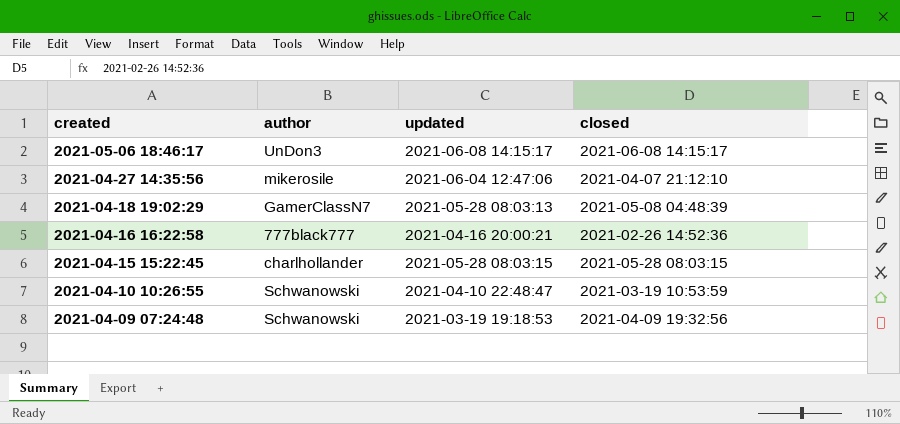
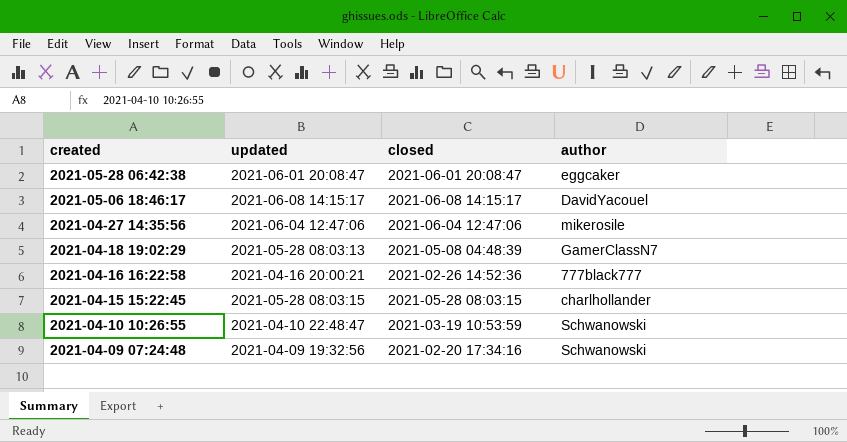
column author | position: 2 -> 4
row 2021-05-28 06:42:38: none -> 2021-06-01 20:08:47 | 2021-06-01 20:08:47 | eggcaker
2021-05-06 18:46:17 | author: UnDon3 -> DavidYacouel
2021-04-27 14:35:56 | closed: 2021-04-07 21:12:10 -> 2021-06-04 12:47:06
2021-04-09 07:24:48 | updated: 2021-03-19 19:18:53 -> 2021-04-09 19:32:56
2021-04-09 07:24:48 | closed: 2021-04-09 19:32:56 -> 2021-02-20 17:34:16

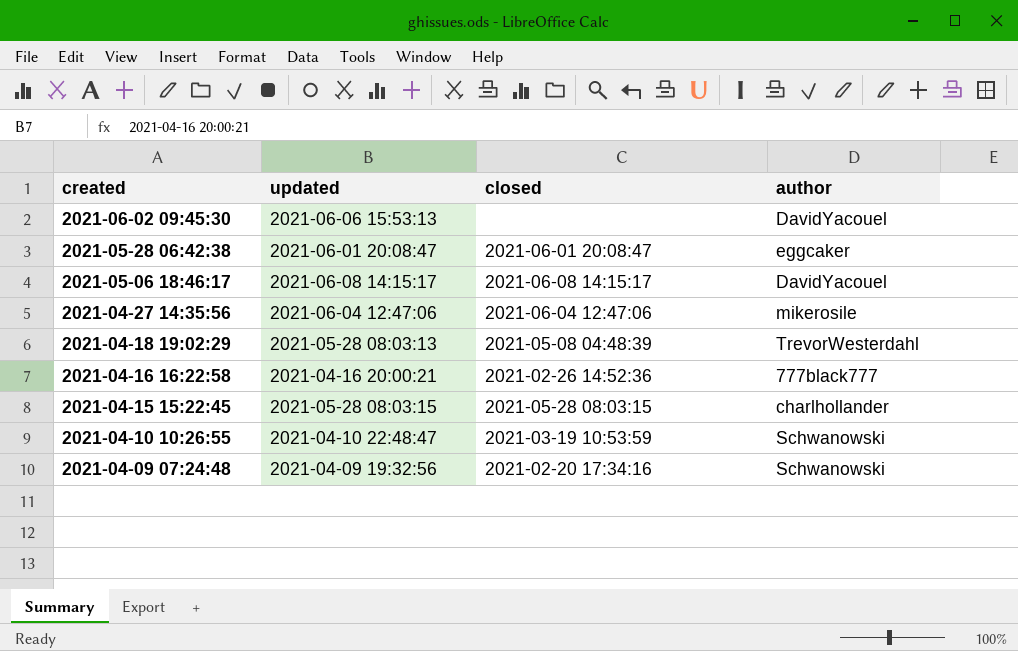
row 2021-06-02 09:45:30: none -> 2021-06-06 15:53:13 | none | DavidYacouel
2021-04-18 19:02:29 | author: GamerClassN7 -> TrevorWesterdahl

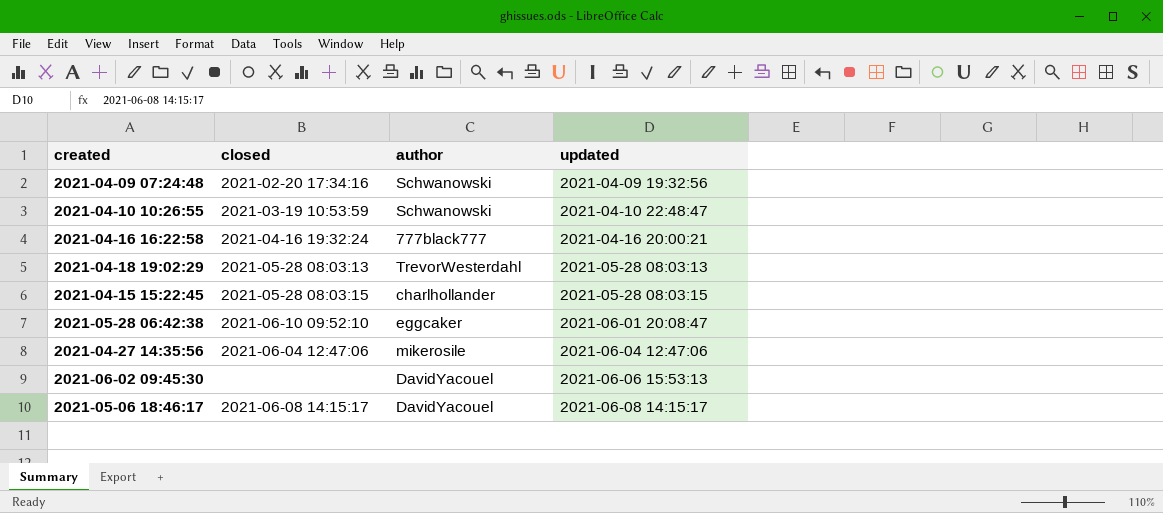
row order: created descending -> updated ascending
column updated | position: 2 -> 4
2021-04-16 16:22:58 | closed: 2021-02-26 14:52:36 -> 2021-04-16 19:32:24
2021-04-18 19:02:29 | closed: 2021-05-08 04:48:39 -> 2021-05-28 08:03:13
2021-05-28 06:42:38 | closed: 2021-06-01 20:08:47 -> 2021-06-10 09:52:10

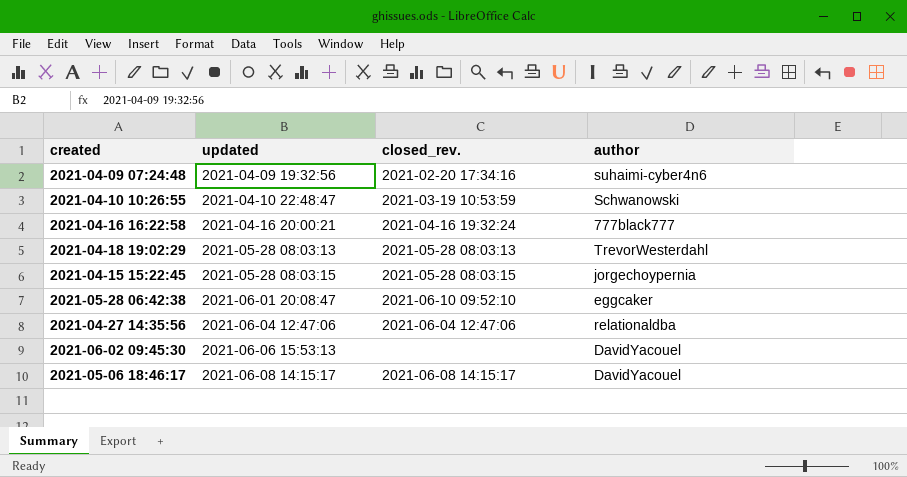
column updated | position: 4 -> 2
column name: closed -> closed_rev.
2021-04-09 07:24:48 | author: Schwanowski -> suhaimi-cyber4n6
2021-04-15 15:22:45 | author: charlhollander -> jorgechoypernia
2021-04-27 14:35:56 | author: mikerosile -> relationaldba

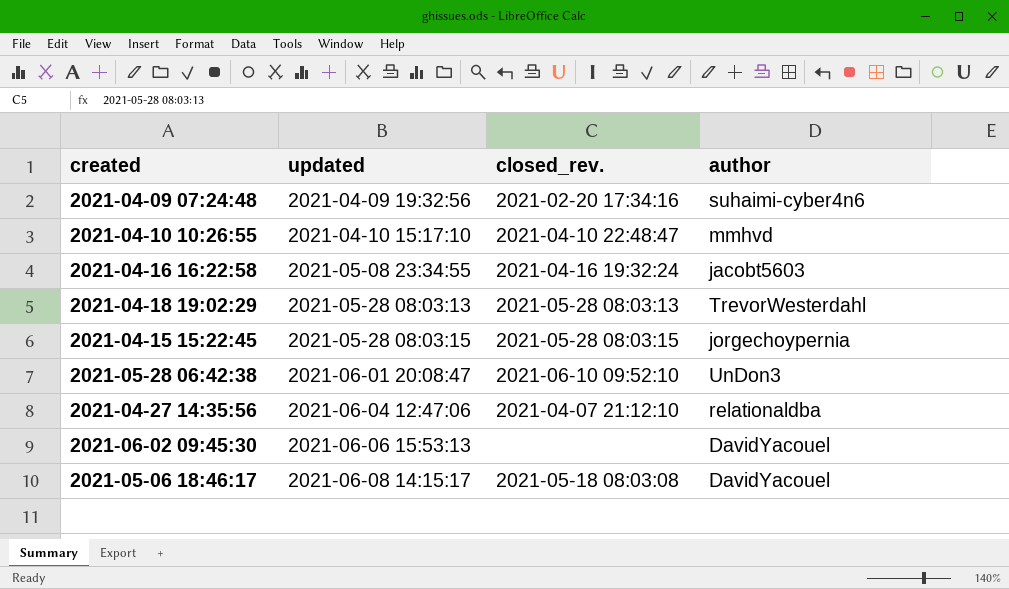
2021-04-10 10:26:55 | updated: 2021-04-10 22:48:47 -> 2021-04-10 15:17:10
2021-04-10 10:26:55 | closed_rev.: 2021-03-19 10:53:59 -> 2021-04-10 22:48:47
2021-04-10 10:26:55 | author: Schwanowski -> mmhvd
2021-04-16 16:22:58 | updated: 2021-04-16 20:00:21 -> 2021-05-08 23:34:55
2021-04-16 16:22:58 | author: 777black777 -> jacobt5603
2021-05-28 06:42:38 | author: eggcaker -> UnDon3
2021-04-27 14:35:56 | closed_rev.: 2021-06-04 12:47:06 -> 2021-04-07 21:12:10
2021-05-06 18:46:17 | closed_rev.: 2021-06-08 14:15:17 -> 2021-05-18 08:03:08

